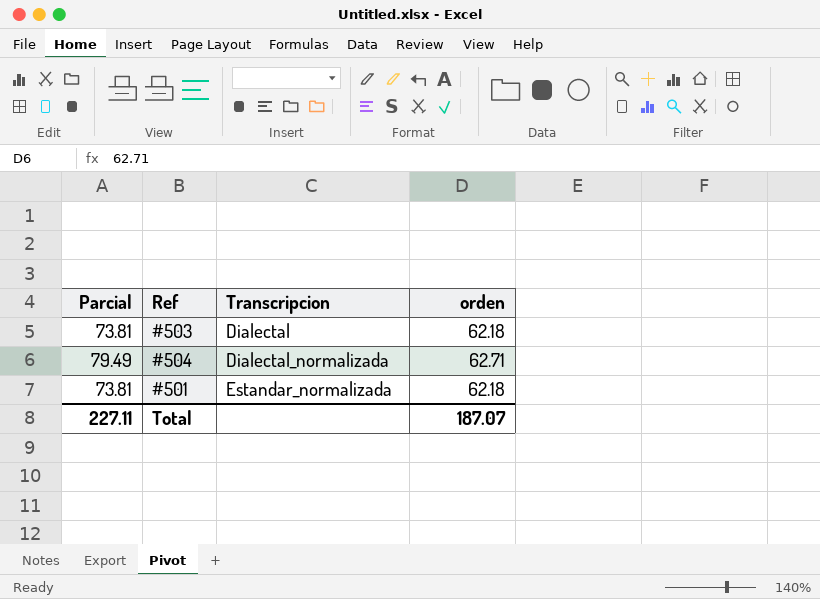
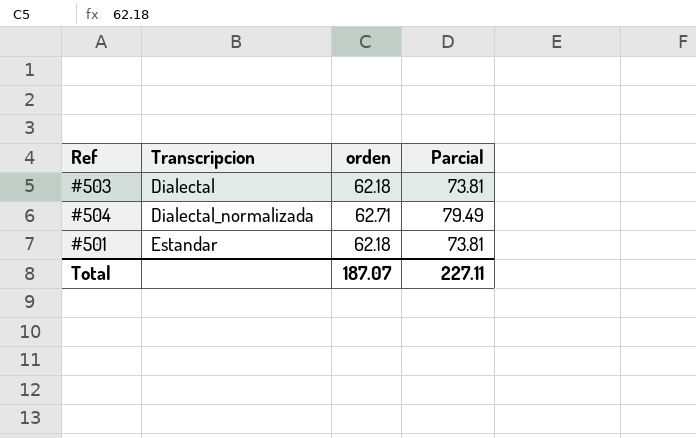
column Parcial | position: 1 -> 4
#501 | Transcripcion: Estandar_normalizada -> Estandar

